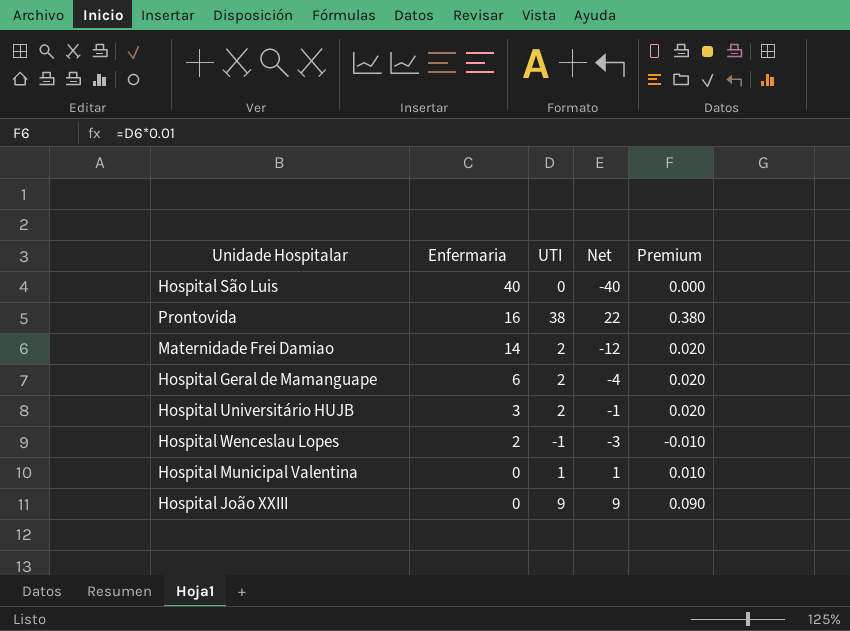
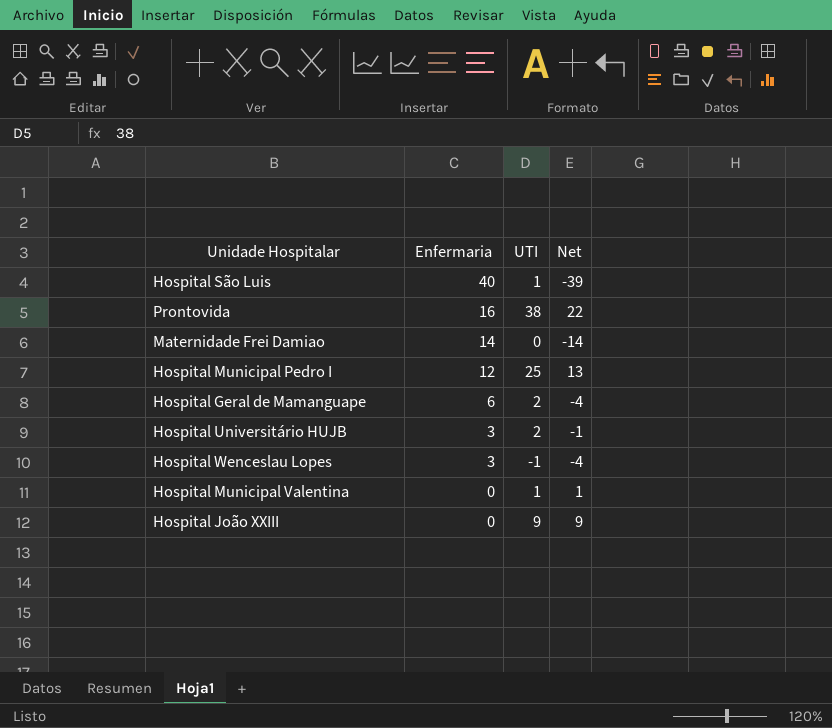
column Premium | formula: [UTI] * 0.01 -> none
Hospital São Luis | UTI: 0 -> 1
Hospital São Luis | Net: -40 -> -39
Maternidade Frei Damiao | UTI: 2 -> 0
Maternidade Frei Damiao | Net: -12 -> -14
row Hospital Municipal Pedro I: none -> 12 | 25 | 13
Hospital Wenceslau Lopes | Enfermaria: 2 -> 3
Hospital Wenceslau Lopes | Net: -3 -> -4

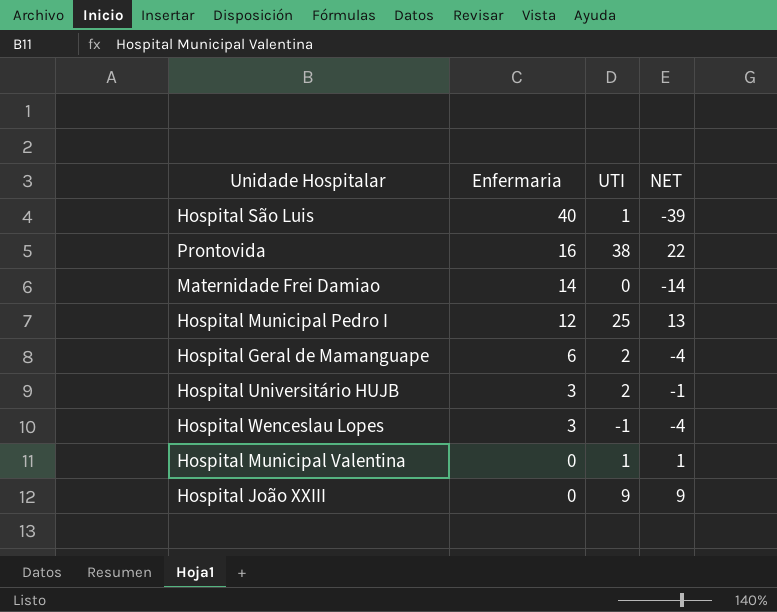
column name: Net -> NET

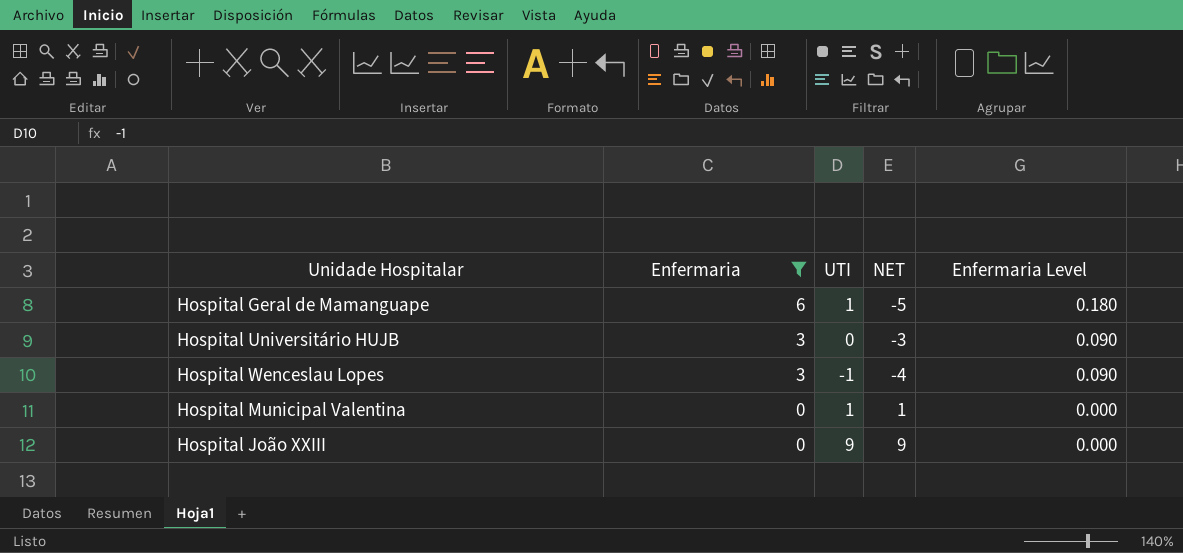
filter: none -> Enfermaria <= 6
column Enfermaria Level | formula: none -> [Enfermaria] * 0.03
Hospital Geral de Mamanguape | UTI: 2 -> 1
Hospital Geral de Mamanguape | NET: -4 -> -5
Hospital Universitário HUJB | UTI: 2 -> 0
Hospital Universitário HUJB | NET: -1 -> -3

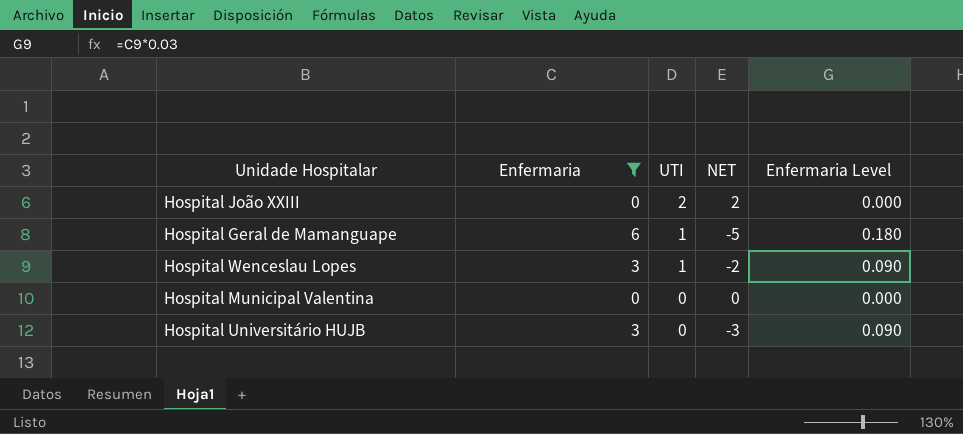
row order: Enfermaria descending -> UTI descending
Hospital João XXIII | UTI: 9 -> 2
Hospital João XXIII | NET: 9 -> 2
Hospital Wenceslau Lopes | UTI: -1 -> 1
Hospital Wenceslau Lopes | NET: -4 -> -2
Hospital Municipal Valentina | UTI: 1 -> 0
Hospital Municipal Valentina | NET: 1 -> 0

